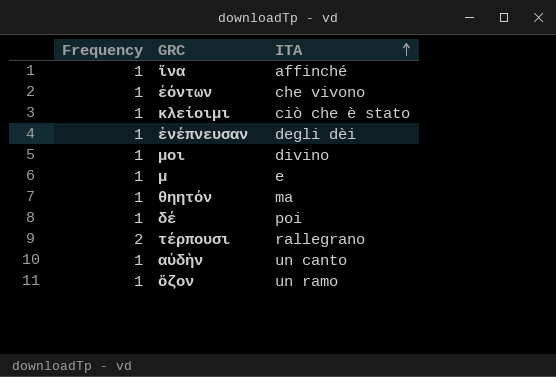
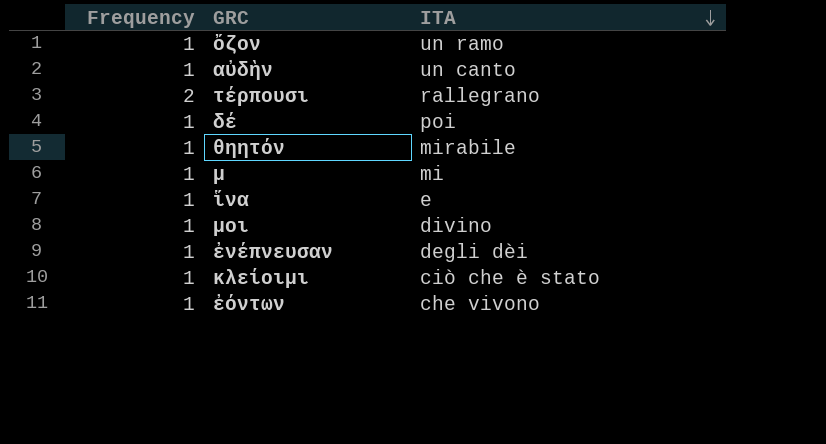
row order: ITA ascending -> ITA descending
θηητόν | ITA: ma -> mirabile
μ | ITA: e -> mi
ἵνα | ITA: affinché -> e

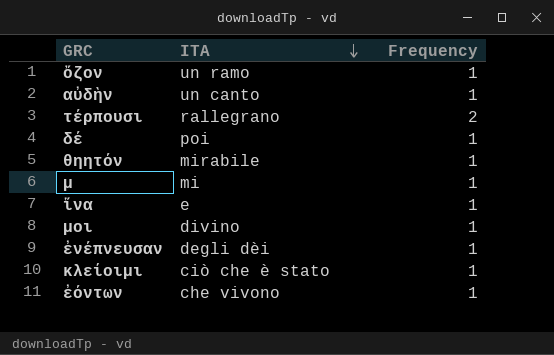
column Frequency | position: 1 -> 3

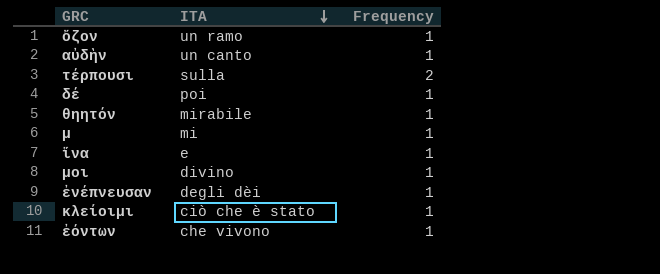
τέρπουσι | ITA: rallegrano -> sulla

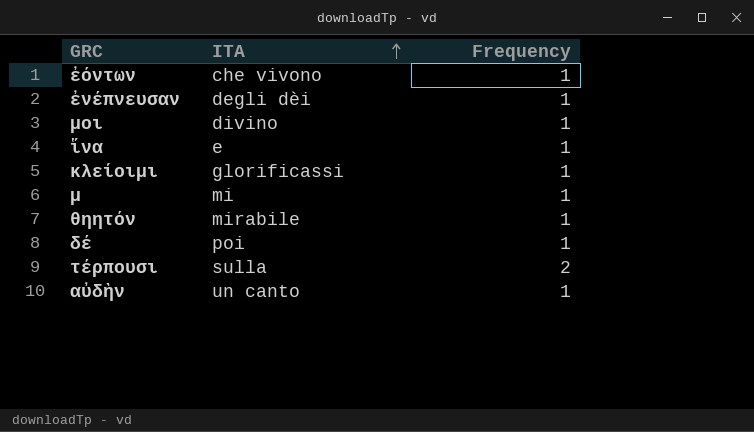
row order: ITA descending -> ITA ascending
row ὄζον: un ramo | 1 -> none
κλείοιμι | ITA: ciò che è stato -> glorificassi

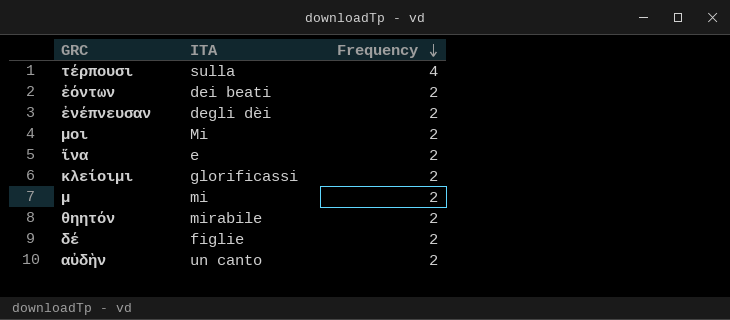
row order: ITA ascending -> Frequency descending
τέρπουσι | Frequency: 2 -> 4
ἐόντων | ITA: che vivono -> dei beati
ἐόντων | Frequency: 1 -> 2
ἐνέπνευσαν | Frequency: 1 -> 2
μοι | ITA: divino -> Mi
μοι | Frequency: 1 -> 2
ἵνα | Frequency: 1 -> 2
κλείοιμι | Frequency: 1 -> 2
μ | Frequency: 1 -> 2
θηητόν | Frequency: 1 -> 2
δέ | ITA: poi -> figlie
δέ | Frequency: 1 -> 2
αὐδὴν | Frequency: 1 -> 2

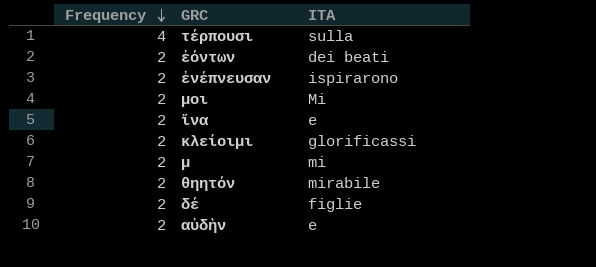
column Frequency | position: 3 -> 1
ἐνέπνευσαν | ITA: degli dèi -> ispirarono
αὐδὴν | ITA: un canto -> e

